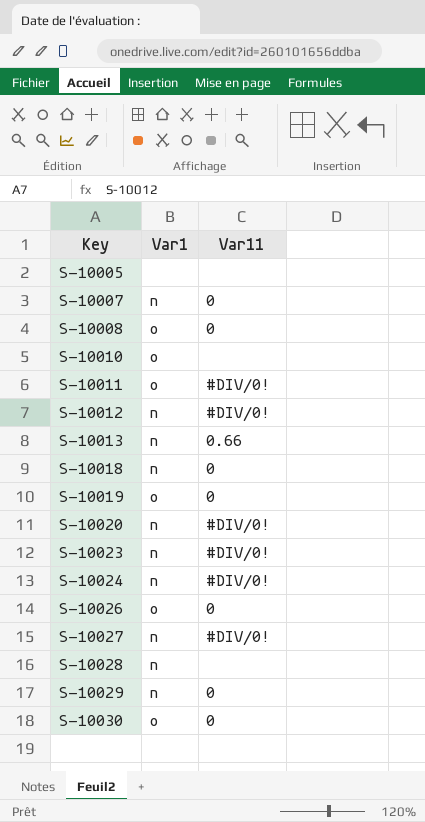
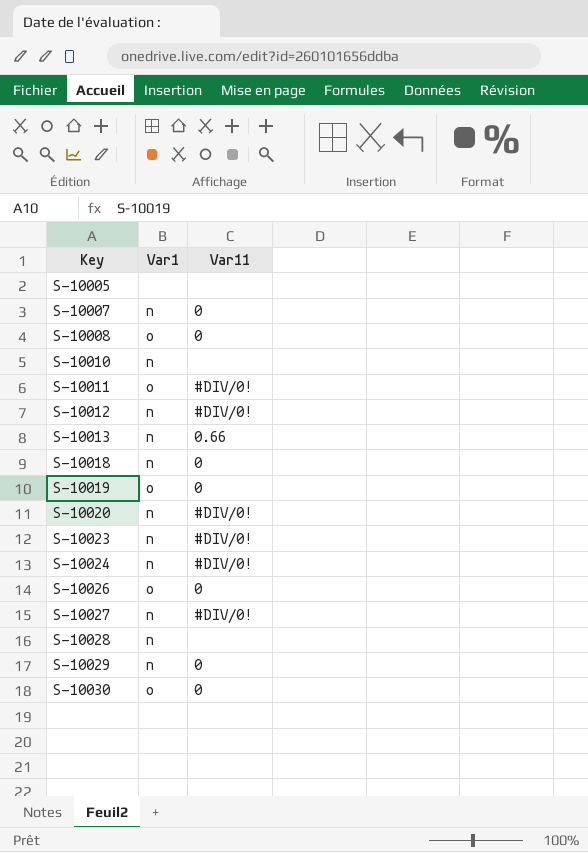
S-10010 | Var1: o -> n

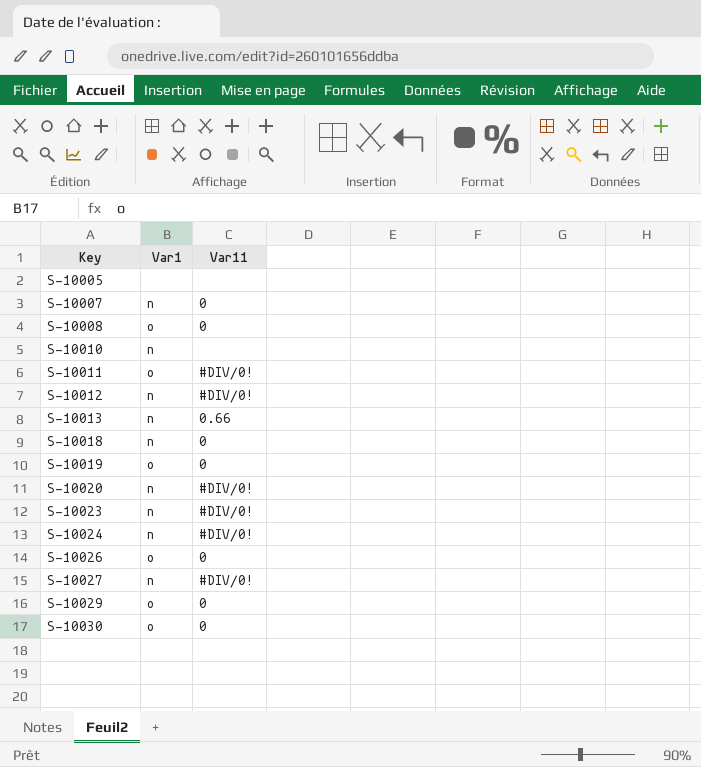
row S-10028: n | none -> none
S-10029 | Var1: n -> o

